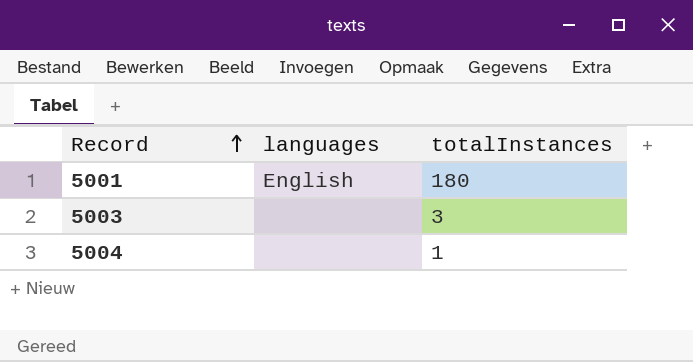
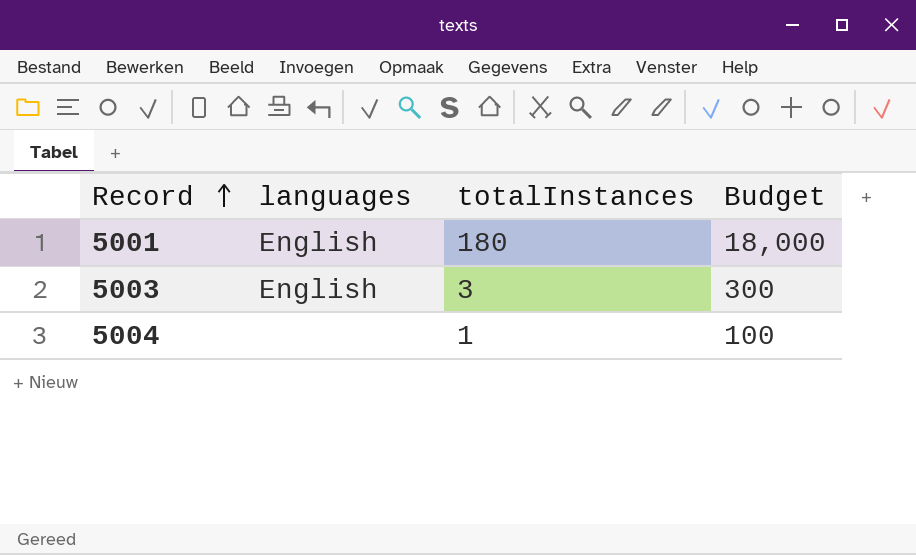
column Budget | formula: none -> [totalInstances] * 100
5003 | languages: none -> English

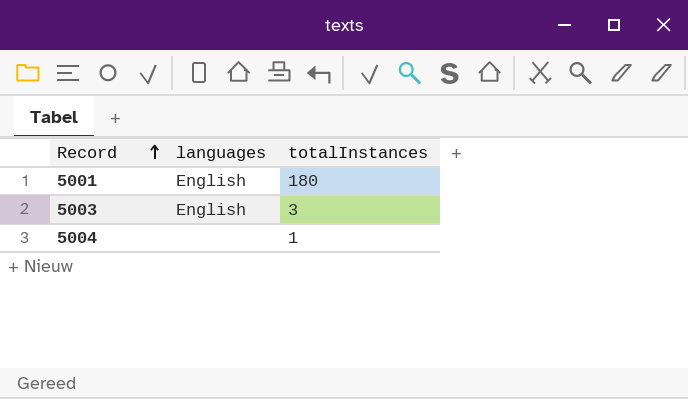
column Budget | formula: [totalInstances] * 100 -> none

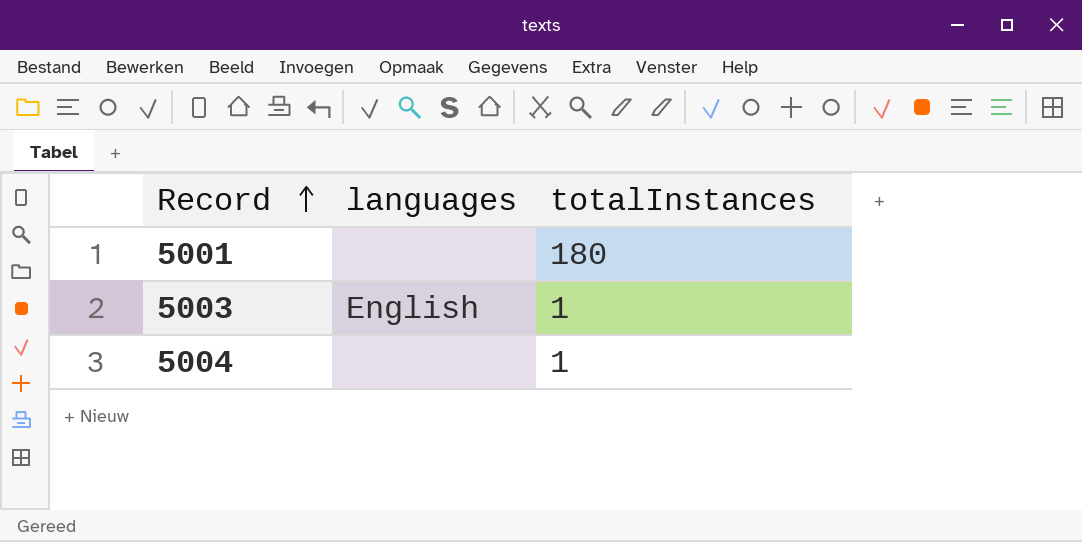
5001 | languages: English -> none
5003 | totalInstances: 3 -> 1

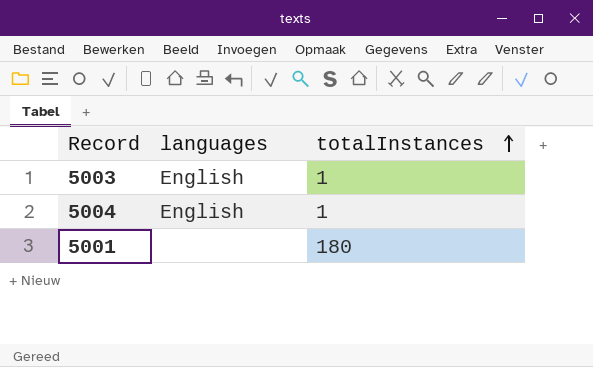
row order: Record ascending -> totalInstances ascending
5004 | languages: none -> English

